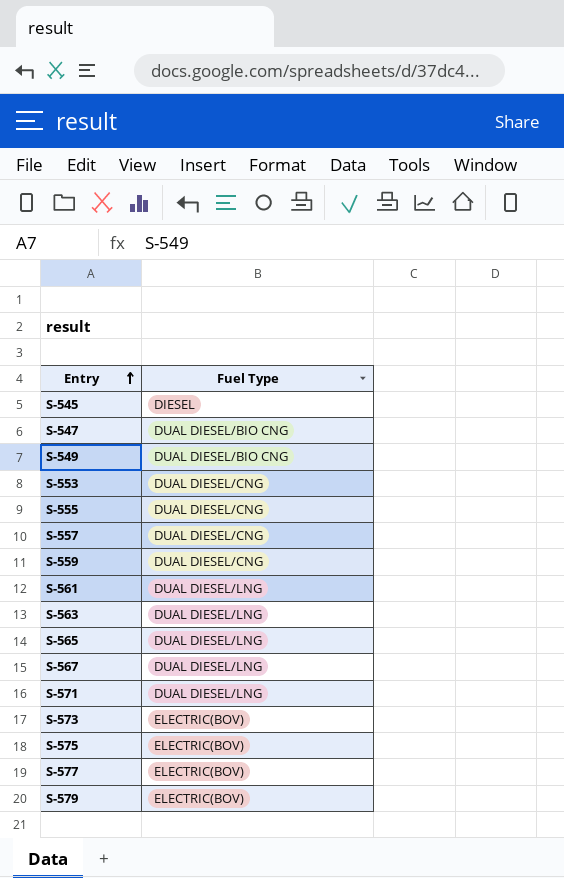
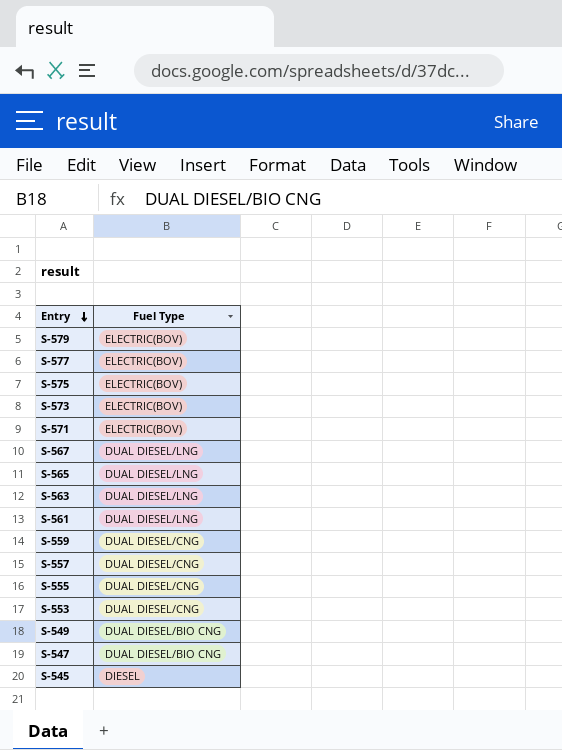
row order: Entry ascending -> Entry descending
S-571 | Fuel Type: DUAL DIESEL/LNG -> ELECTRIC(BOV)

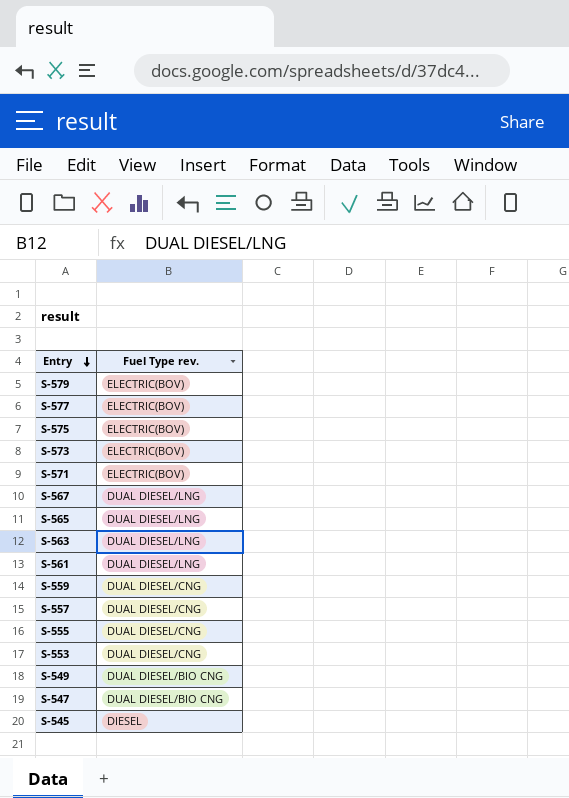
column name: Fuel Type -> Fuel Type rev.

